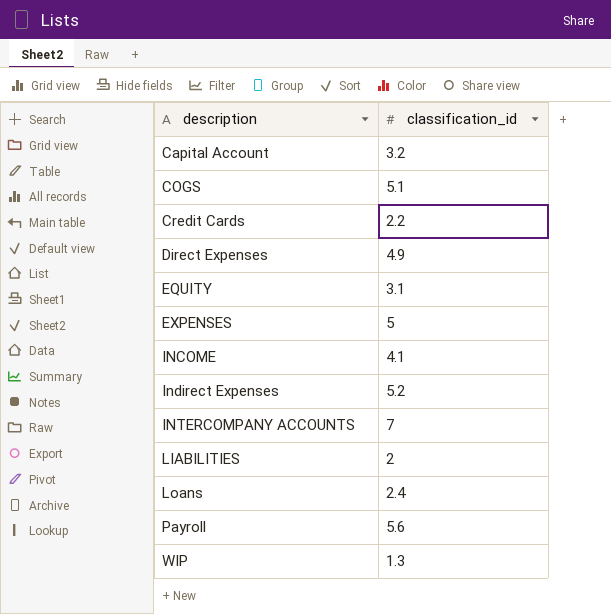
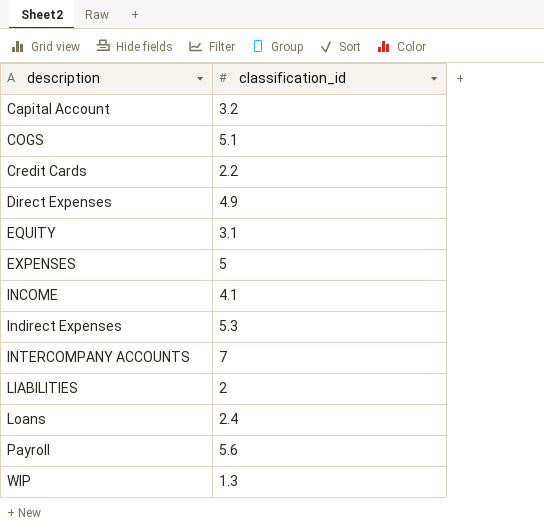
Indirect Expenses | classification_id: 5.2 -> 5.3

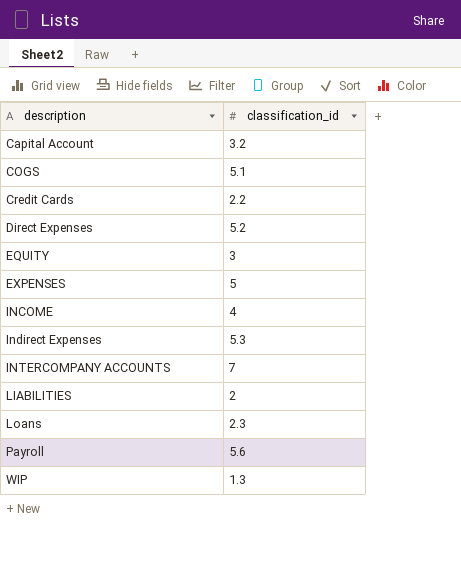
Direct Expenses | classification_id: 4.9 -> 5.2
EQUITY | classification_id: 3.1 -> 3
INCOME | classification_id: 4.1 -> 4
Loans | classification_id: 2.4 -> 2.3

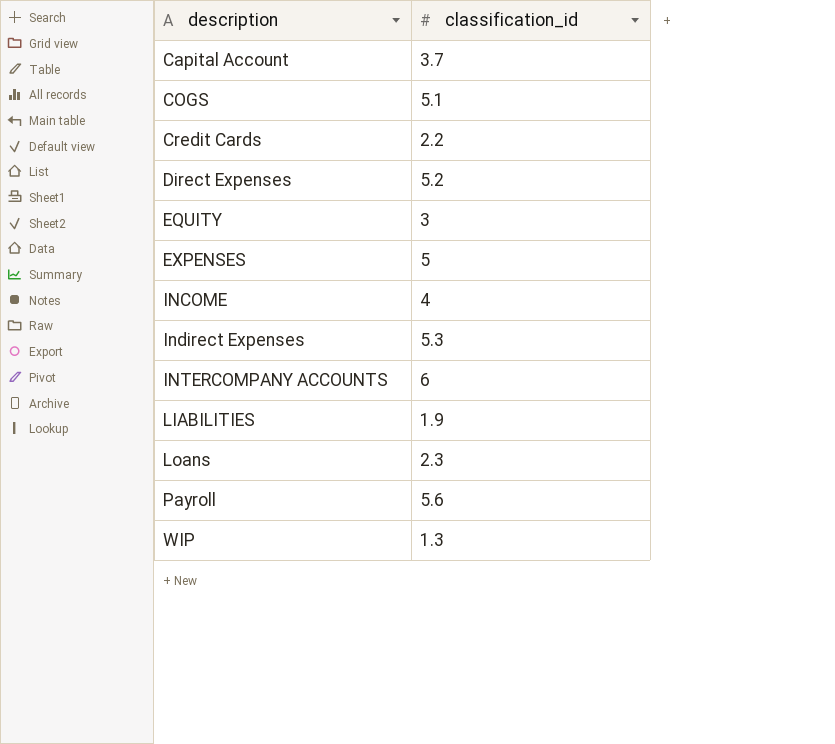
Capital Account | classification_id: 3.2 -> 3.7
INTERCOMPANY ACCOUNTS | classification_id: 7 -> 6
LIABILITIES | classification_id: 2 -> 1.9

